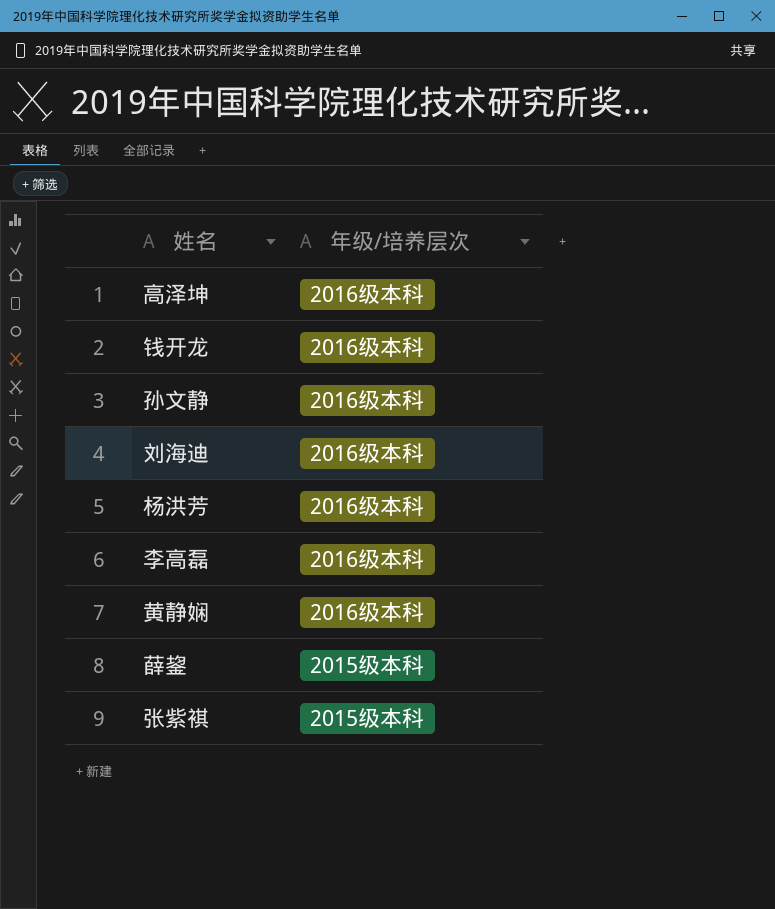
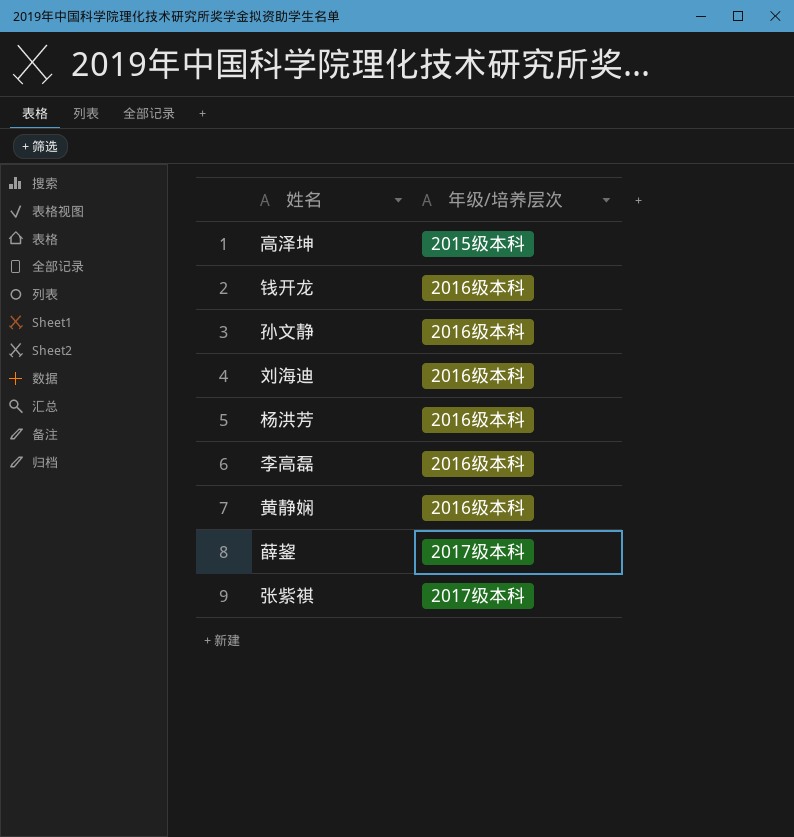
高泽坤 | 年级/培养层次: 2016级本科 -> 2015级本科
薛鋆 | 年级/培养层次: 2015级本科 -> 2017级本科
张紫褀 | 年级/培养层次: 2015级本科 -> 2017级本科

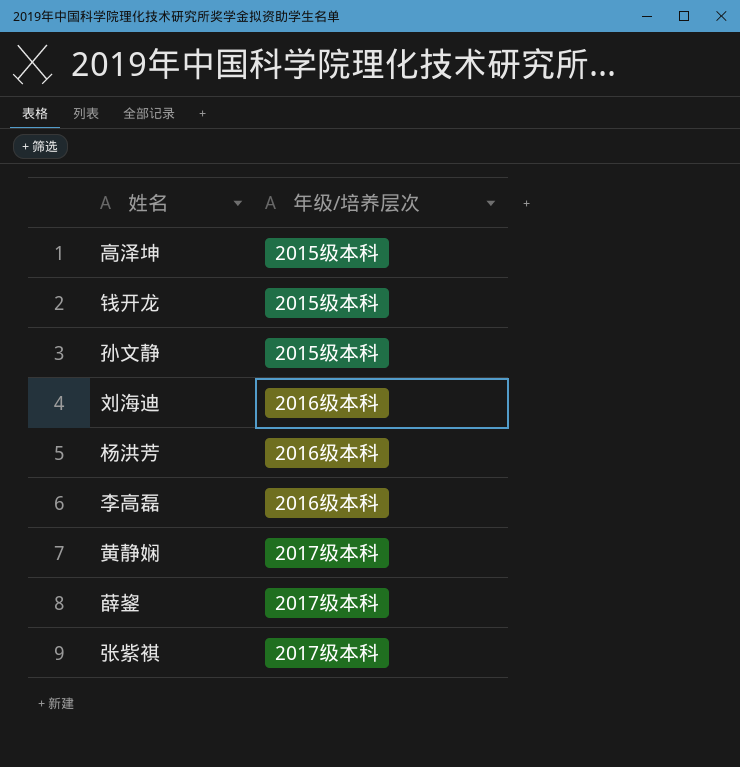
钱开龙 | 年级/培养层次: 2016级本科 -> 2015级本科
孙文静 | 年级/培养层次: 2016级本科 -> 2015级本科
黄静娴 | 年级/培养层次: 2016级本科 -> 2017级本科

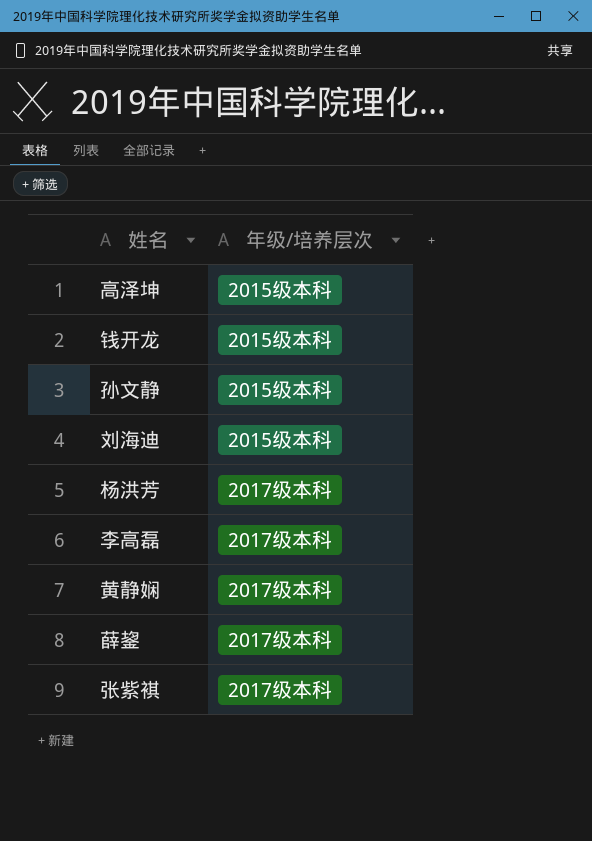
刘海迪 | 年级/培养层次: 2016级本科 -> 2015级本科
杨洪芳 | 年级/培养层次: 2016级本科 -> 2017级本科
李高磊 | 年级/培养层次: 2016级本科 -> 2017级本科

